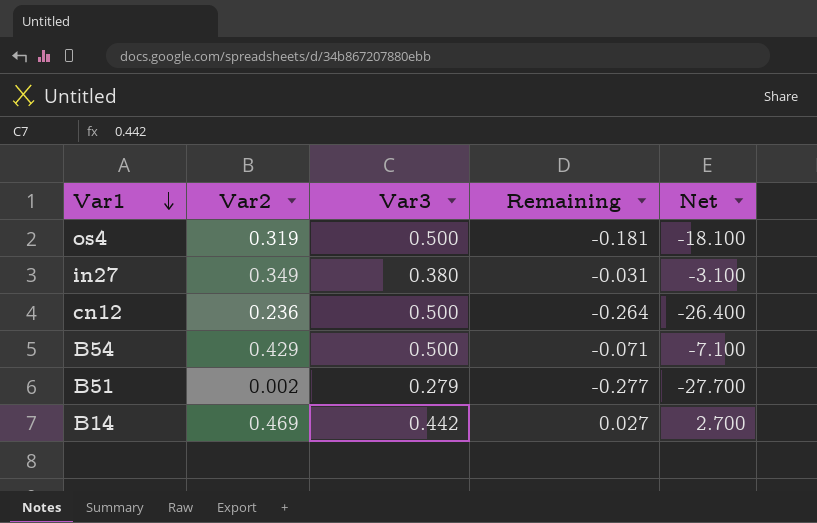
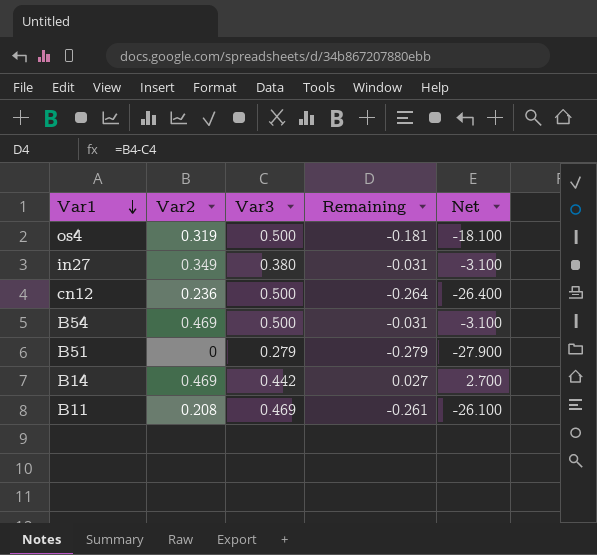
B54 | Var2: 0.429 -> 0.469
B54 | Remaining: -0.071 -> -0.031
B54 | Net: -7.100 -> -3.100
B51 | Var2: 0.002 -> 0
B51 | Remaining: -0.277 -> -0.279
B51 | Net: -27.700 -> -27.900
row B11: none -> 0.208 | 0.469 | -0.261 | -26.100

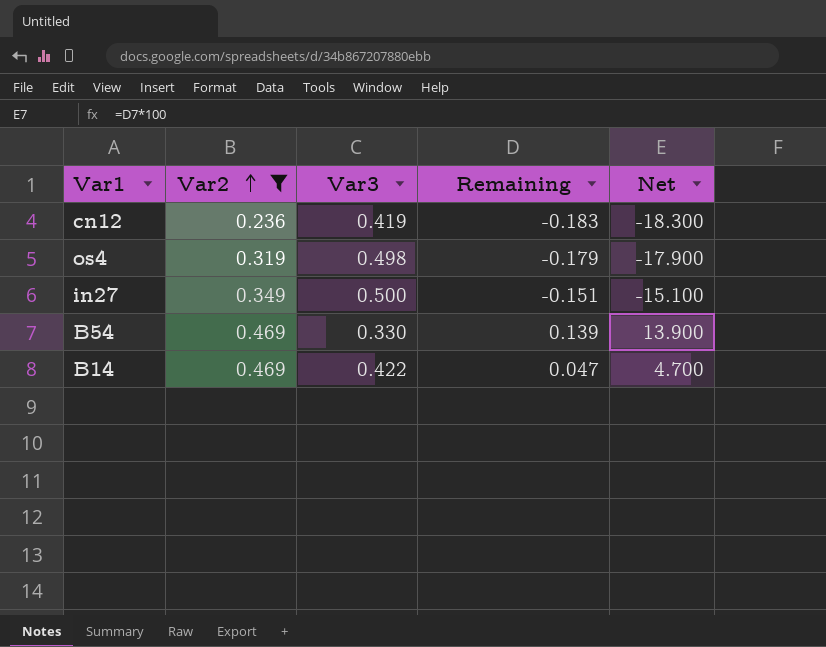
filter: none -> Var2 >= 0.236
row order: Var1 descending -> Var2 ascending
cn12 | Var3: 0.500 -> 0.419
cn12 | Remaining: -0.264 -> -0.183
cn12 | Net: -26.400 -> -18.300
os4 | Var3: 0.500 -> 0.498
os4 | Remaining: -0.181 -> -0.179
os4 | Net: -18.100 -> -17.900
in27 | Var3: 0.380 -> 0.500
in27 | Remaining: -0.031 -> -0.151
in27 | Net: -3.100 -> -15.100
B54 | Var3: 0.500 -> 0.330
B54 | Remaining: -0.031 -> 0.139
B54 | Net: -3.100 -> 13.900
B14 | Var3: 0.442 -> 0.422
B14 | Remaining: 0.027 -> 0.047
B14 | Net: 2.700 -> 4.700

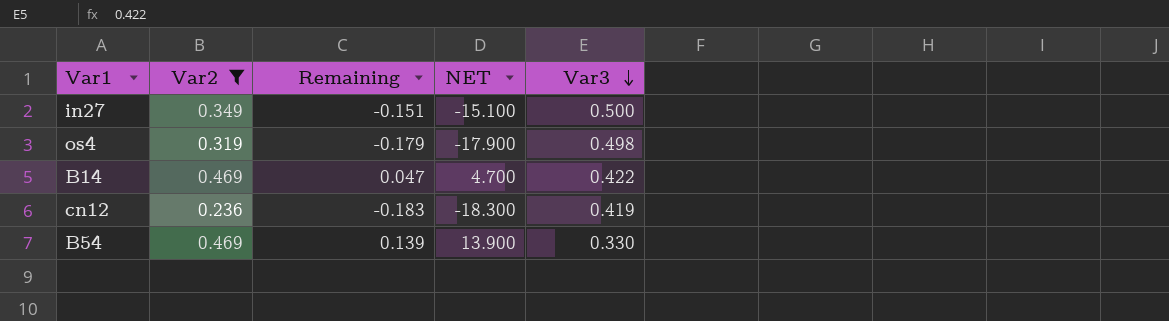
row order: Var2 ascending -> Var3 descending
column name: Net -> NET
column Var3 | position: 3 -> 5

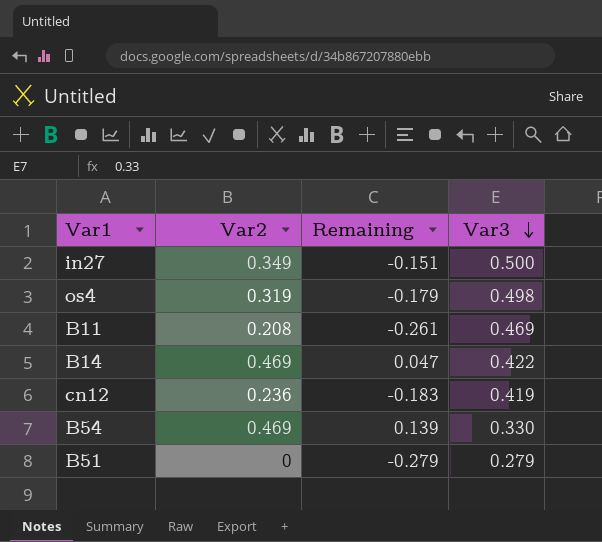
filter: Var2 >= 0.236 -> none
column NET | formula: [Remaining] * 100 -> none

